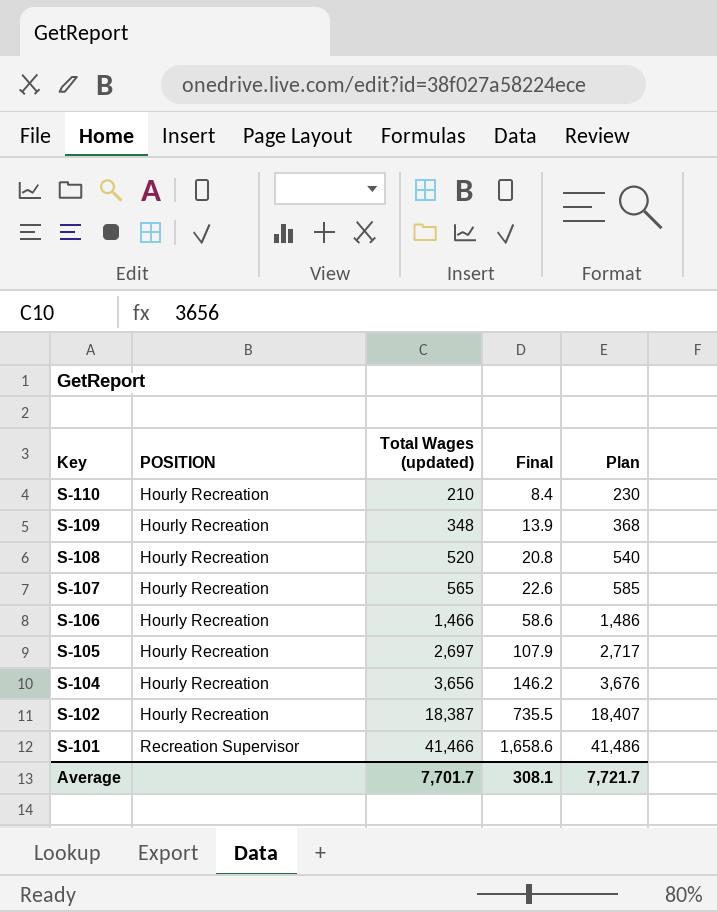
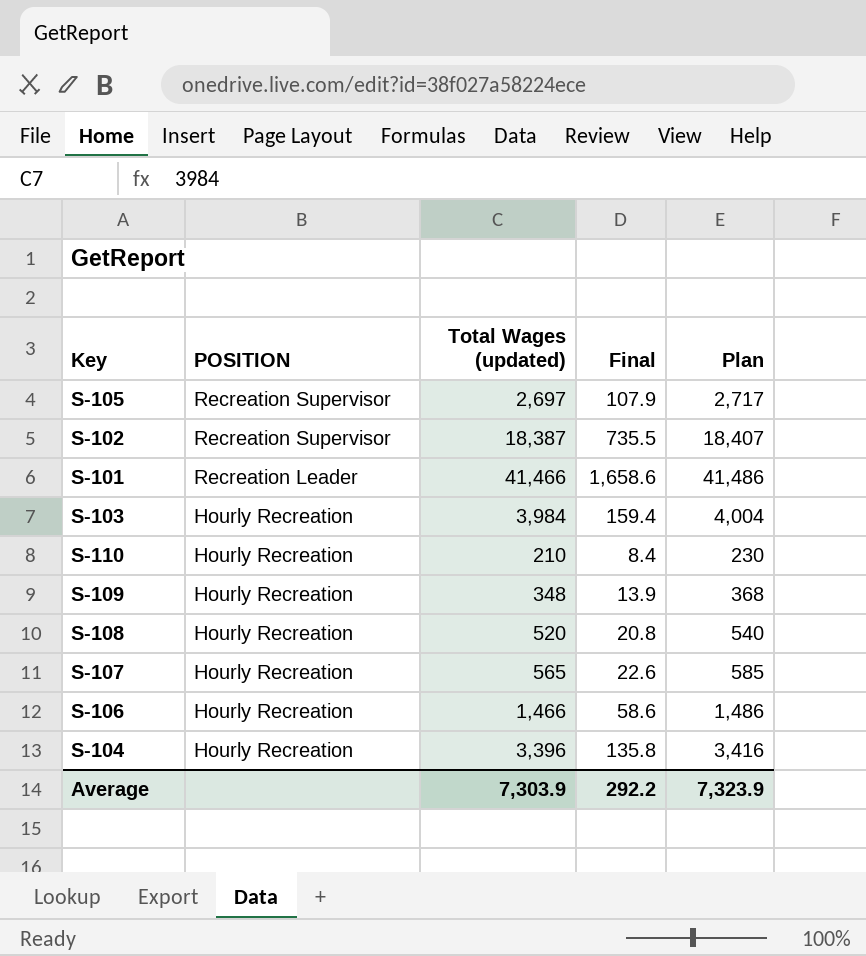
row order: Key descending -> POSITION descending
S-105 | POSITION: Hourly Recreation -> Recreation Supervisor
S-102 | POSITION: Hourly Recreation -> Recreation Supervisor
S-101 | POSITION: Recreation Supervisor -> Recreation Leader
row S-103: none -> Hourly Recreation | 3,984 | 159.4 | 4,004
S-104 | Total Wages (updated): 3,656 -> 3,396
S-104 | Final: 146.2 -> 135.8
S-104 | Plan: 3,676 -> 3,416
Average | Total Wages (updated): 7,701.7 -> 7,303.9
Average | Final: 308.1 -> 292.2
Average | Plan: 7,721.7 -> 7,323.9

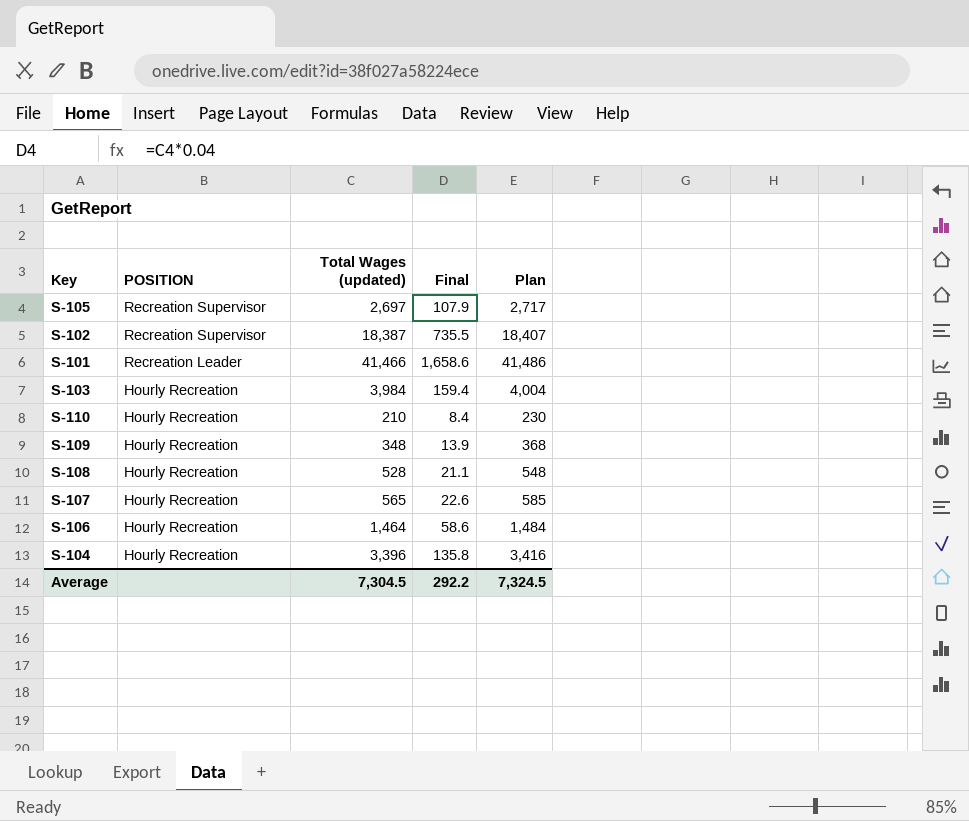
S-108 | Total Wages (updated): 520 -> 528
S-108 | Final: 20.8 -> 21.1
S-108 | Plan: 540 -> 548
S-106 | Total Wages (updated): 1,466 -> 1,464
S-106 | Plan: 1,486 -> 1,484
Average | Total Wages (updated): 7,303.9 -> 7,304.5
Average | Plan: 7,323.9 -> 7,324.5

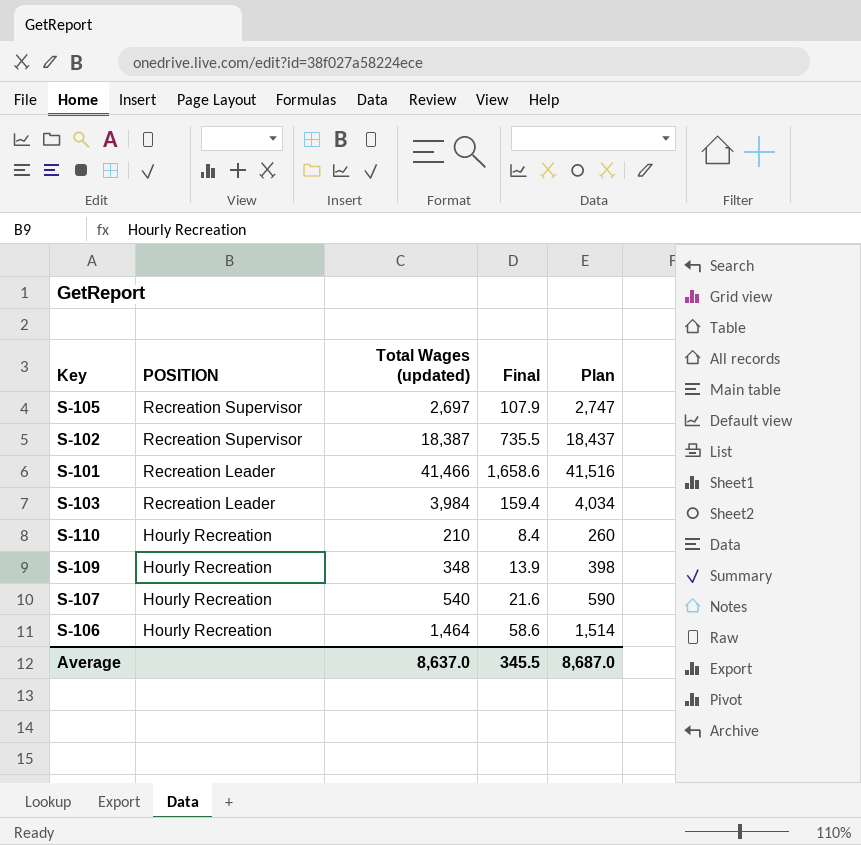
column Plan | formula: [Total Wages (updated)] + 20 -> [Total Wages (updated)] + 50
row S-108: Hourly Recreation | 528 | 21.1 | 548 -> none
row S-104: Hourly Recreation | 3,396 | 135.8 | 3,416 -> none
S-103 | POSITION: Hourly Recreation -> Recreation Leader
S-107 | Total Wages (updated): 565 -> 540
S-107 | Final: 22.6 -> 21.6
Average | Total Wages (updated): 7,304.5 -> 8,637.0
Average | Final: 292.2 -> 345.5
Average | Plan: 7,324.5 -> 8,687.0

